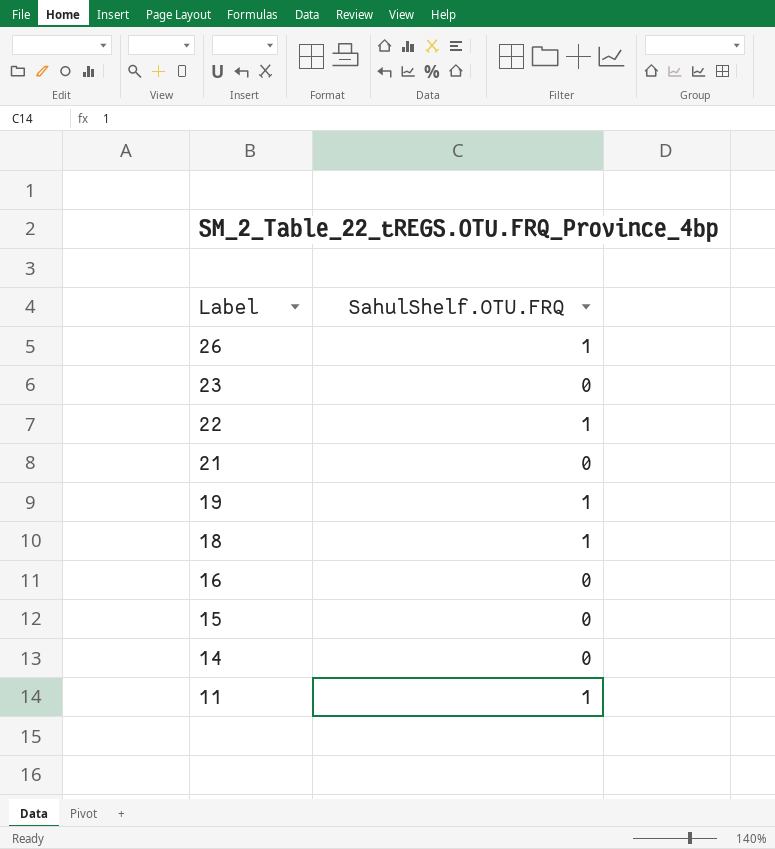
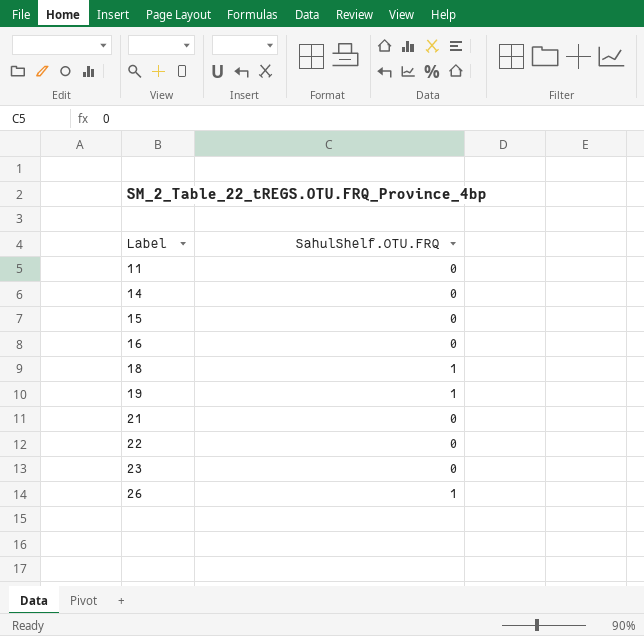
row order: Label descending -> Label ascending
11 | SahulShelf.OTU.FRQ: 1 -> 0
22 | SahulShelf.OTU.FRQ: 1 -> 0

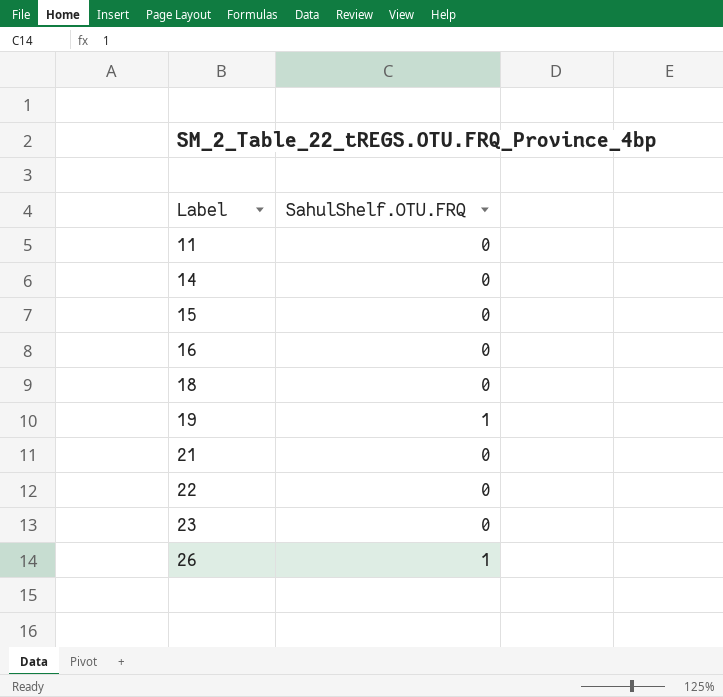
18 | SahulShelf.OTU.FRQ: 1 -> 0

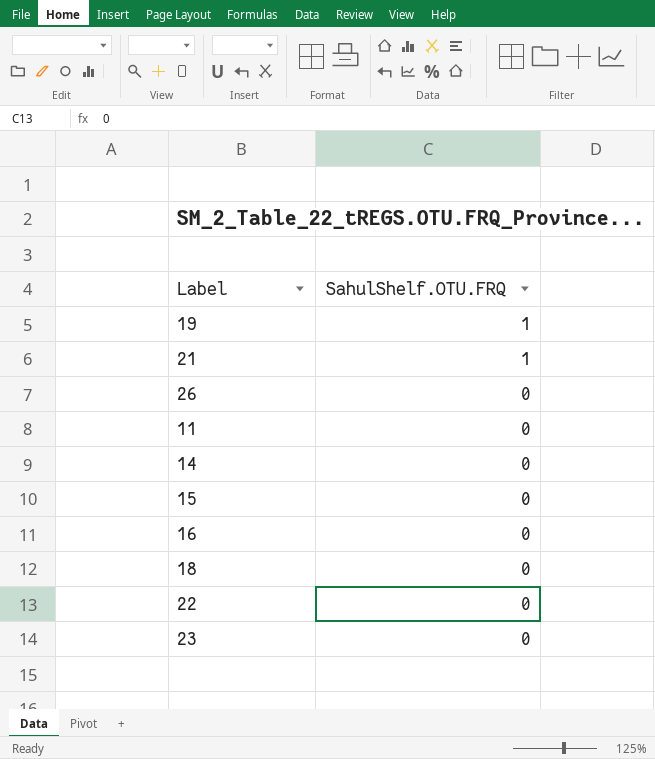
row order: Label ascending -> SahulShelf.OTU.FRQ descending
21 | SahulShelf.OTU.FRQ: 0 -> 1
26 | SahulShelf.OTU.FRQ: 1 -> 0

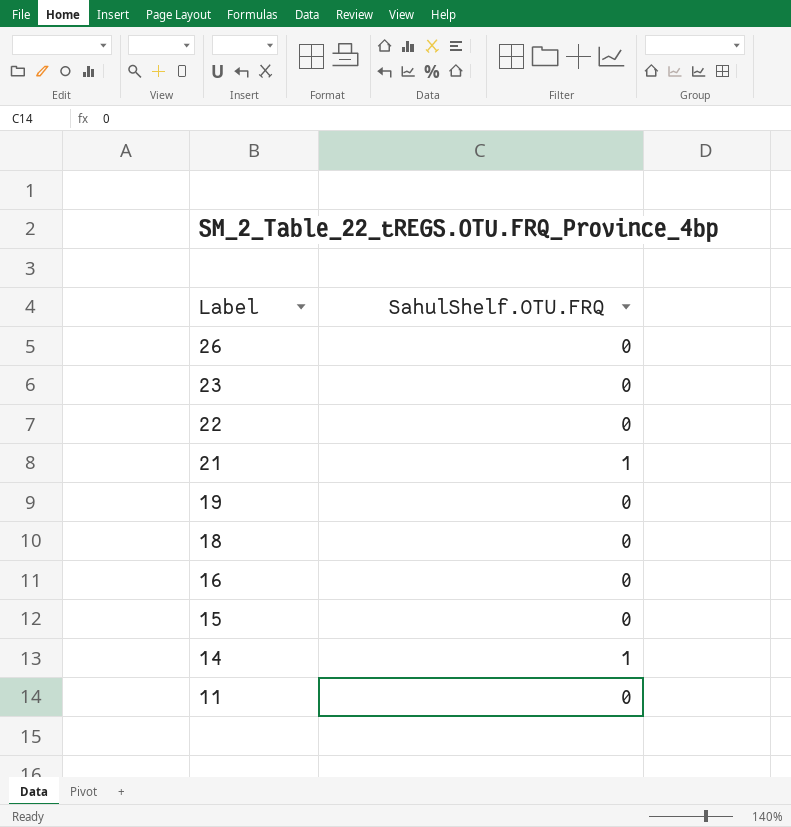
row order: SahulShelf.OTU.FRQ descending -> Label descending
19 | SahulShelf.OTU.FRQ: 1 -> 0
14 | SahulShelf.OTU.FRQ: 0 -> 1

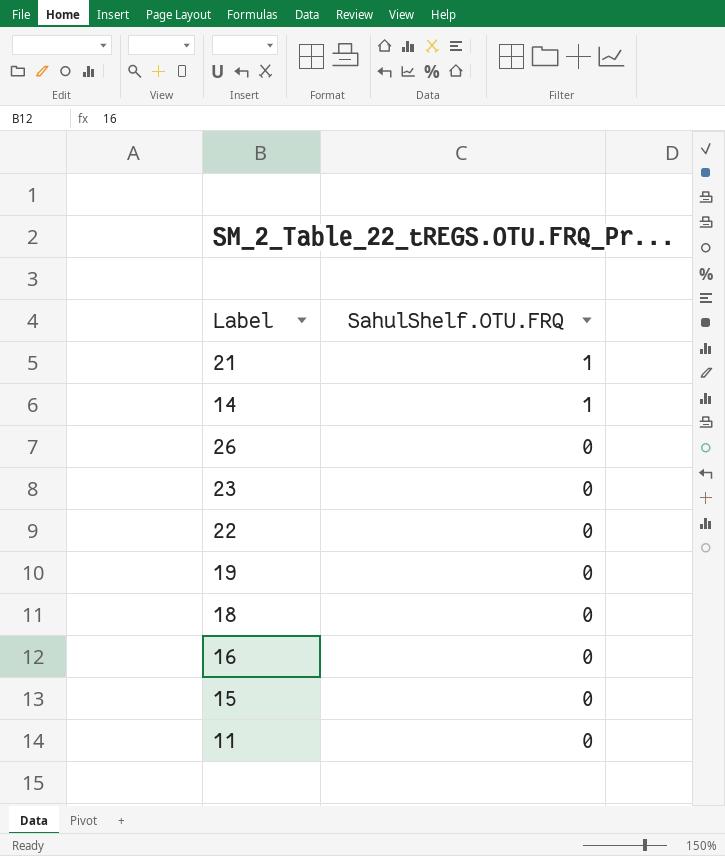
row order: Label descending -> SahulShelf.OTU.FRQ descending

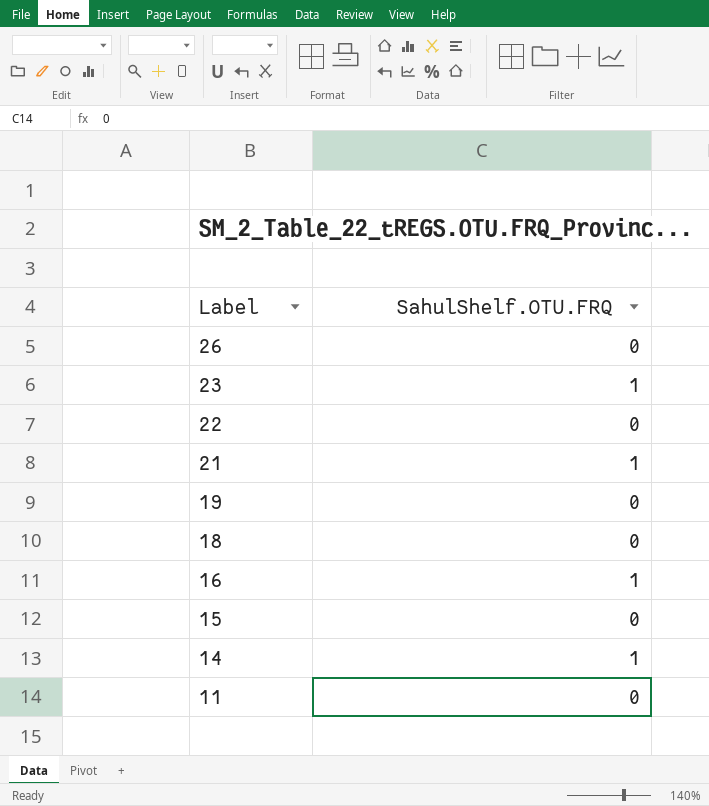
row order: SahulShelf.OTU.FRQ descending -> Label descending
23 | SahulShelf.OTU.FRQ: 0 -> 1
16 | SahulShelf.OTU.FRQ: 0 -> 1

